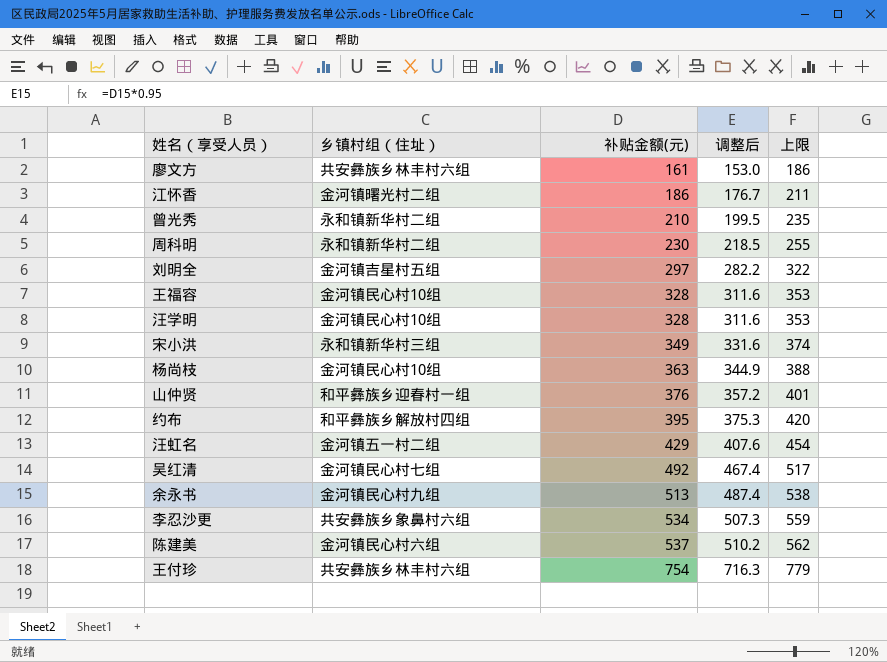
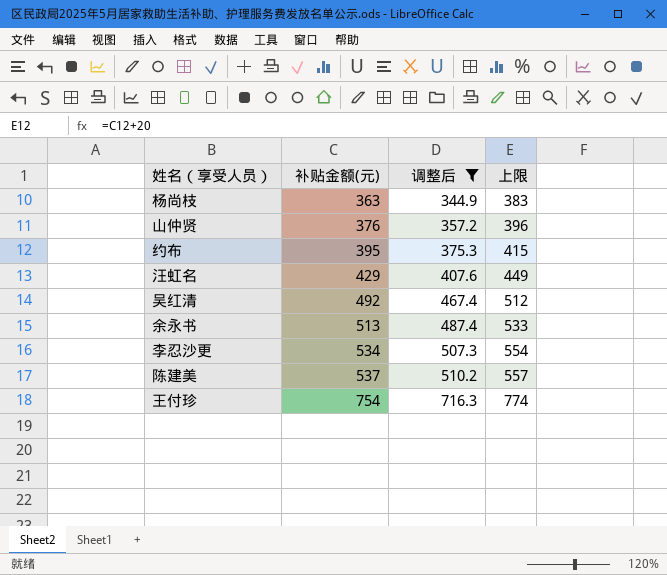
filter: none -> 调整后 >= 344.9
column 乡镇村组（住址） | position: 2 -> none
column 上限 | formula: [补贴金额(元)] + 25 -> [补贴金额(元)] + 20

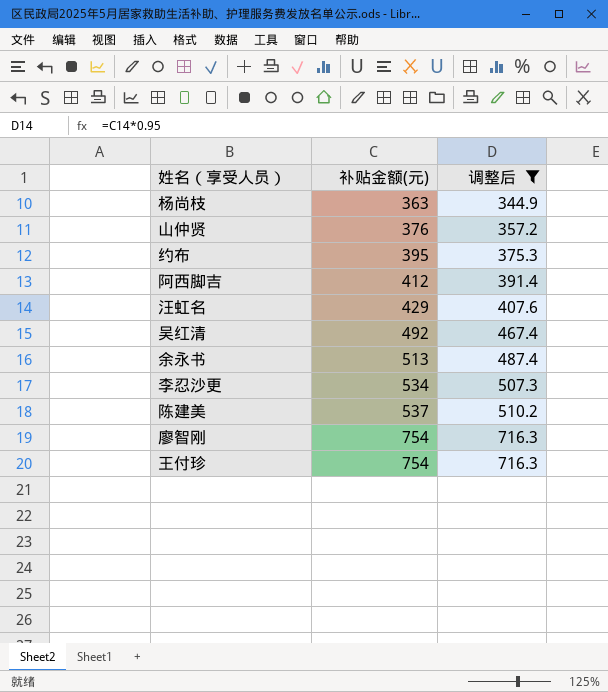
column 上限 | formula: [补贴金额(元)] + 20 -> none
row 阿西脚吉: none -> 412 | 391.4
row 廖智刚: none -> 754 | 716.3

